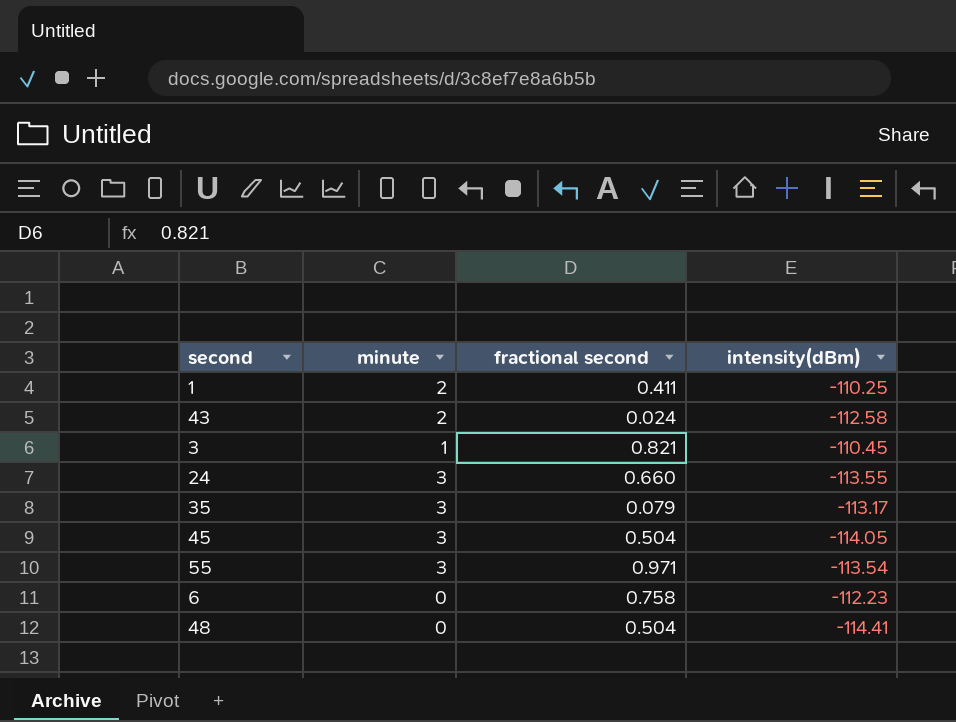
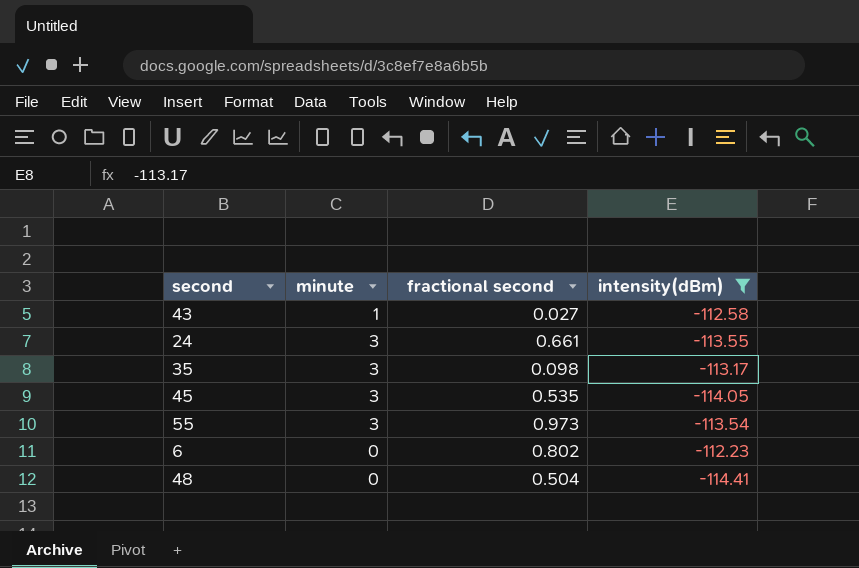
filter: none -> intensity(dBm) <= -112.23
43 | minute: 2 -> 1
43 | fractional second: 0.024 -> 0.027
24 | fractional second: 0.660 -> 0.661
35 | fractional second: 0.079 -> 0.098
45 | fractional second: 0.504 -> 0.535
55 | fractional second: 0.971 -> 0.973
6 | fractional second: 0.758 -> 0.802

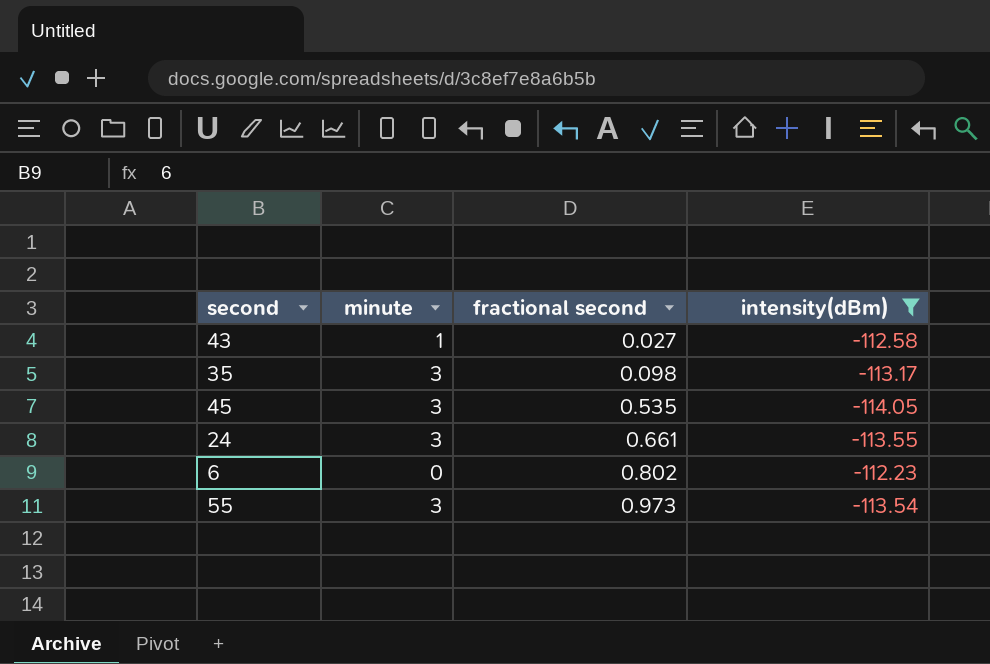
row order: none -> fractional second ascending
row 48: 0 | 0.504 | -114.41 -> none

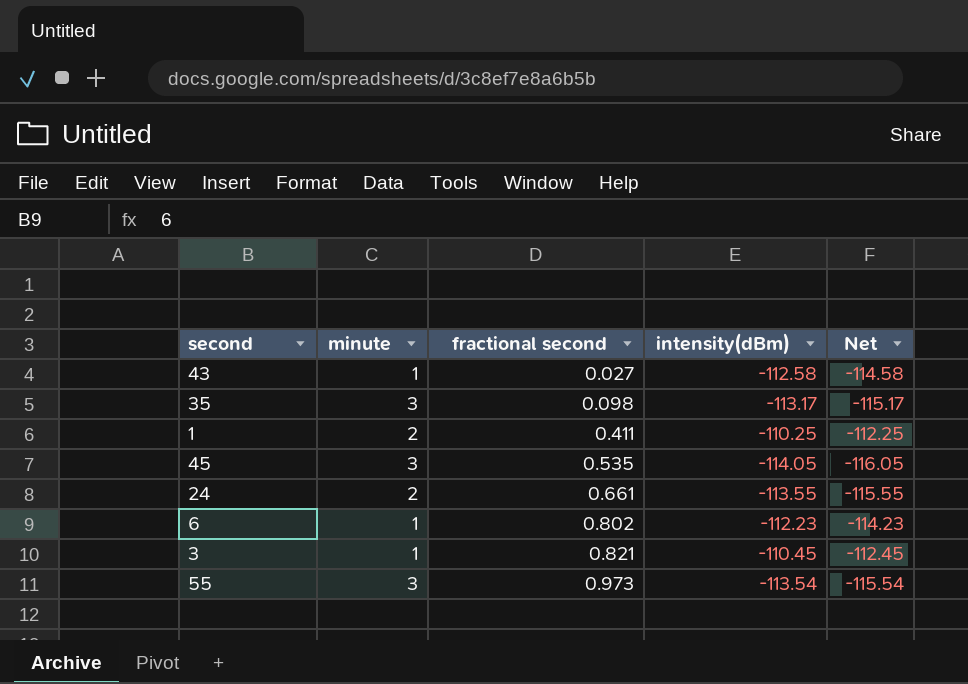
filter: intensity(dBm) <= -112.23 -> none
column Net | formula: none -> [intensity(dBm)] - 2
24 | minute: 3 -> 2
6 | minute: 0 -> 1

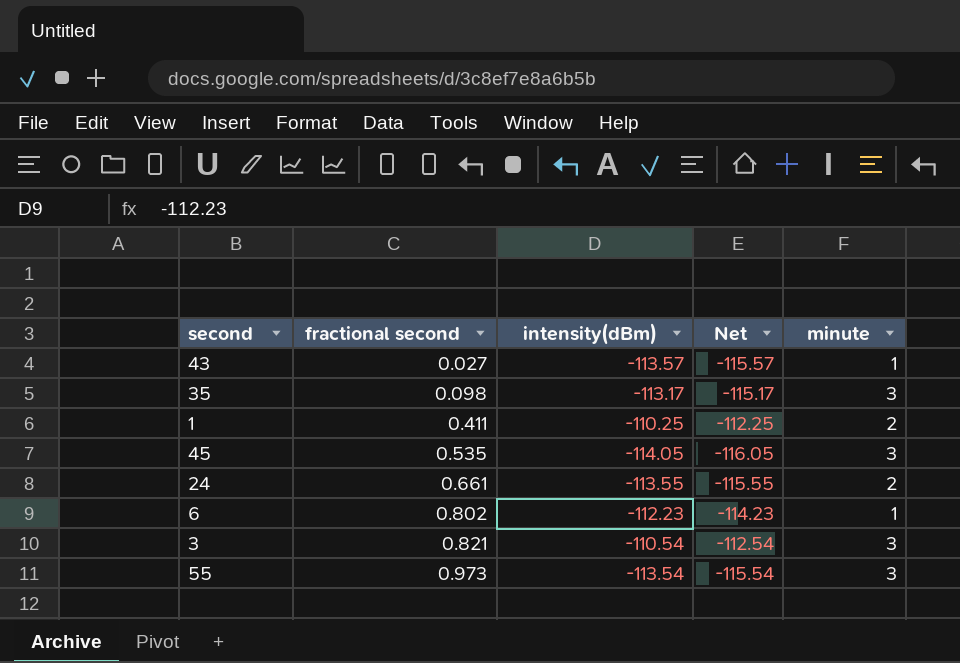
column minute | position: 2 -> 5
43 | intensity(dBm): -112.58 -> -113.57
43 | Net: -114.58 -> -115.57
3 | intensity(dBm): -110.45 -> -110.54
3 | Net: -112.45 -> -112.54
3 | minute: 1 -> 3

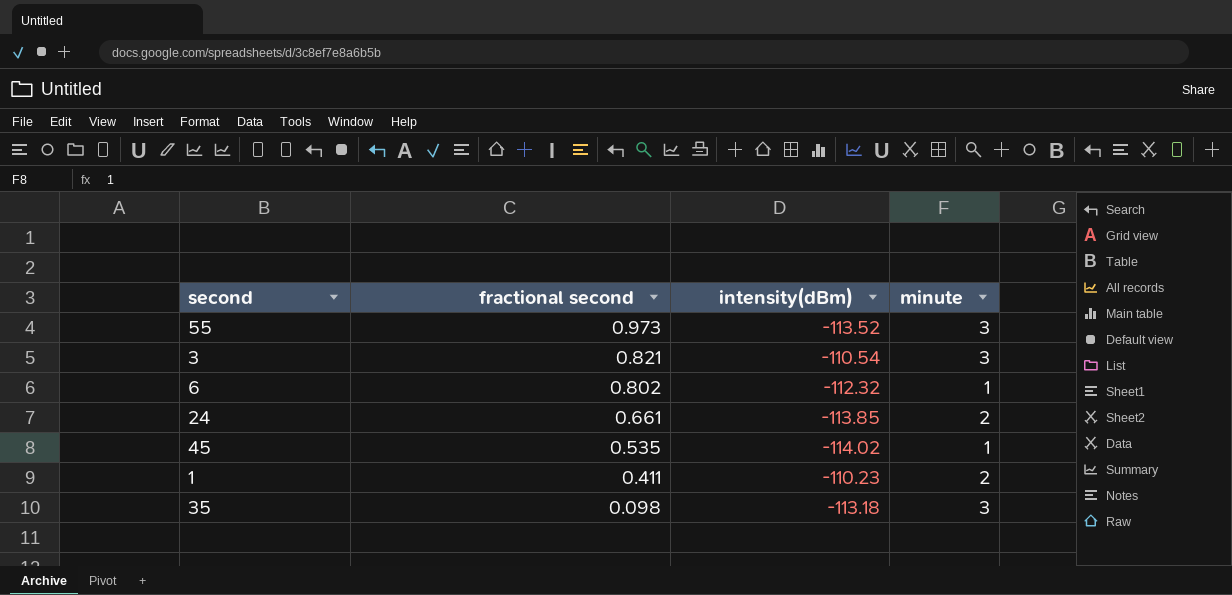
row order: fractional second ascending -> fractional second descending
column Net | formula: [intensity(dBm)] - 2 -> none
row 43: 0.027 | -113.57 | -115.57 | 1 -> none
55 | intensity(dBm): -113.54 -> -113.52
6 | intensity(dBm): -112.23 -> -112.32
24 | intensity(dBm): -113.55 -> -113.85
45 | intensity(dBm): -114.05 -> -114.02
45 | minute: 3 -> 1
1 | intensity(dBm): -110.25 -> -110.23
35 | intensity(dBm): -113.17 -> -113.18

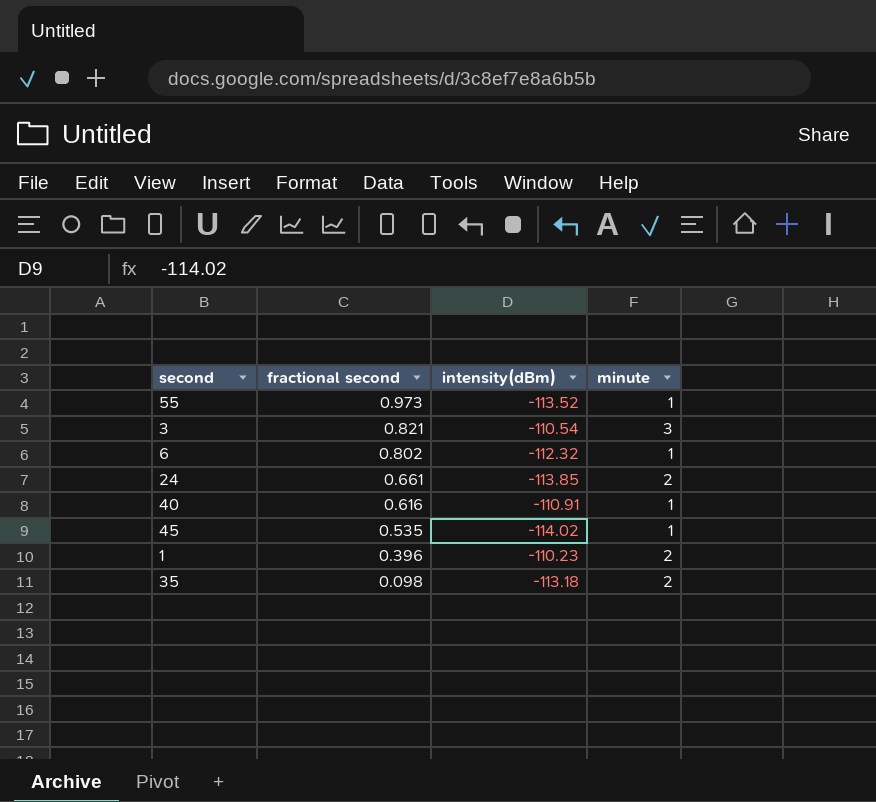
55 | minute: 3 -> 1
row 40: none -> 0.616 | -110.91 | 1
1 | fractional second: 0.411 -> 0.396
35 | minute: 3 -> 2

